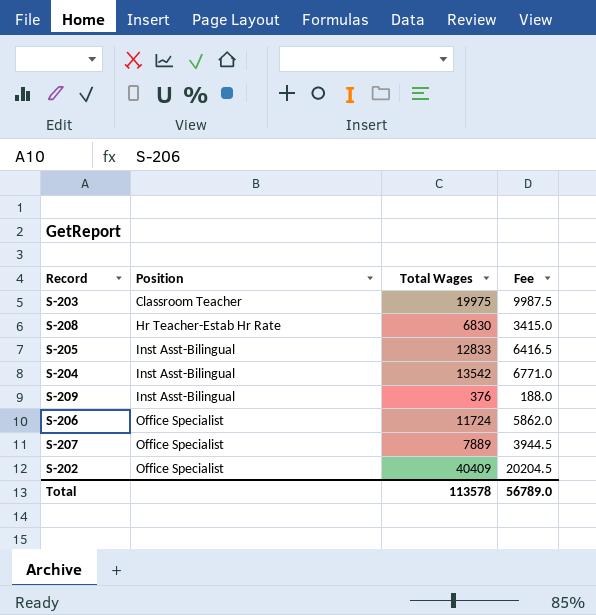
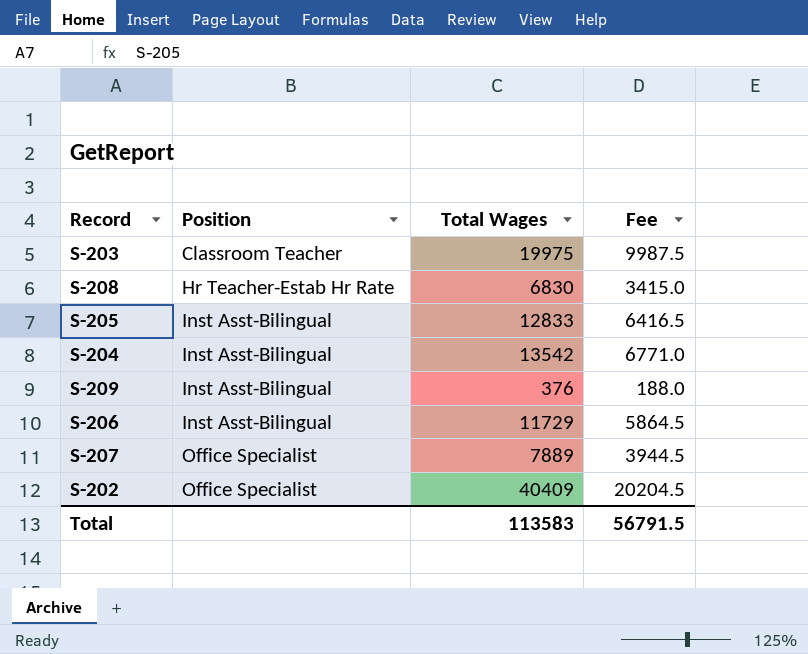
S-206 | Position: Office Specialist -> Inst Asst-Bilingual
S-206 | Total Wages: 11724 -> 11729
S-206 | Fee: 5862.0 -> 5864.5
Total | Total Wages: 113578 -> 113583
Total | Fee: 56789.0 -> 56791.5

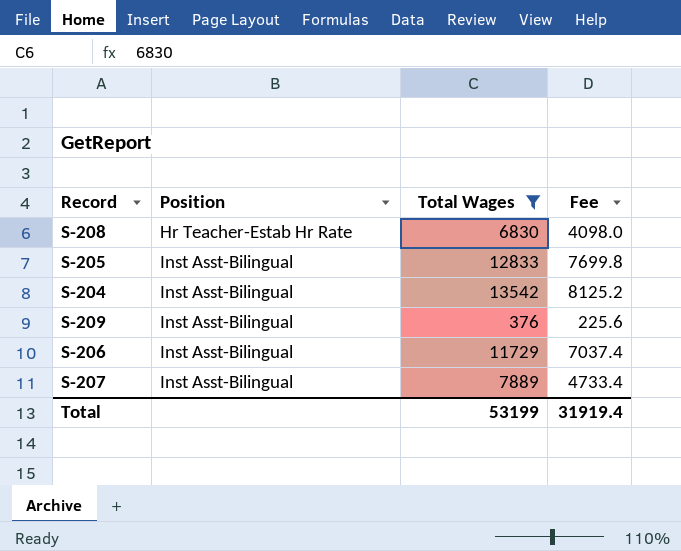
filter: none -> Total Wages <= 13542
column Fee | formula: [Total Wages] * 0.5 -> [Total Wages] * 0.6
S-207 | Position: Office Specialist -> Inst Asst-Bilingual
Total | Total Wages: 113583 -> 53199
Total | Fee: 56791.5 -> 31919.4

